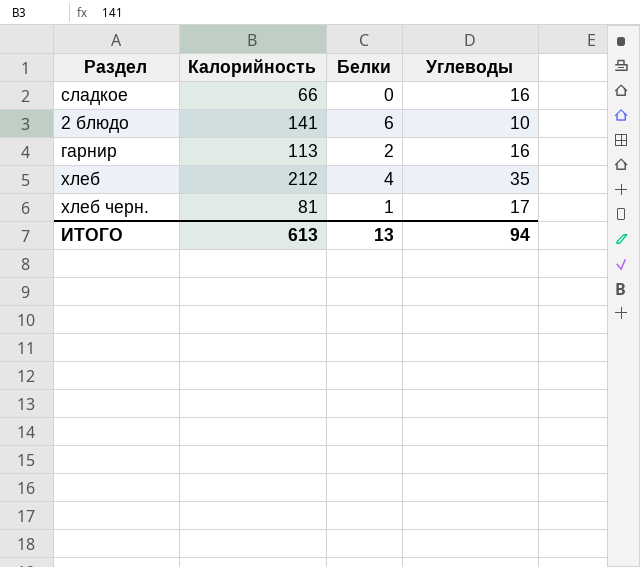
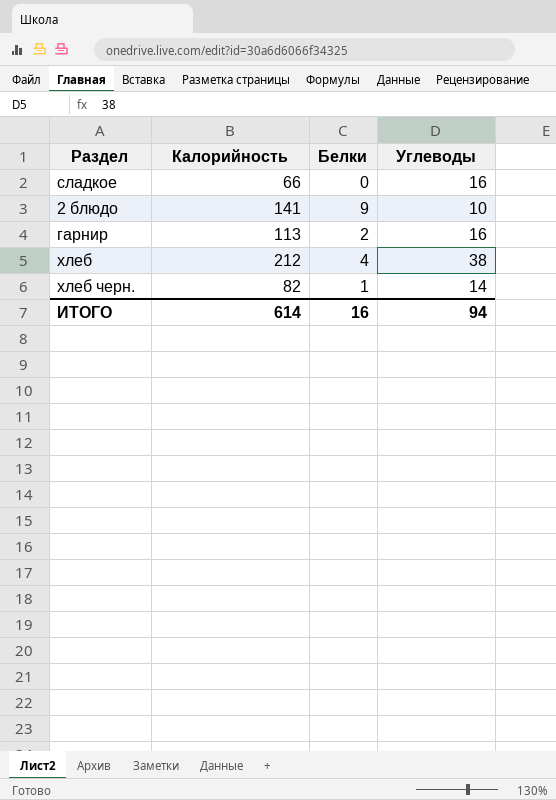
2 блюдо | Белки: 6 -> 9
хлеб | Углеводы: 35 -> 38
хлеб черн. | Калорийность: 81 -> 82
хлеб черн. | Углеводы: 17 -> 14
ИТОГО | Калорийность: 613 -> 614
ИТОГО | Белки: 13 -> 16

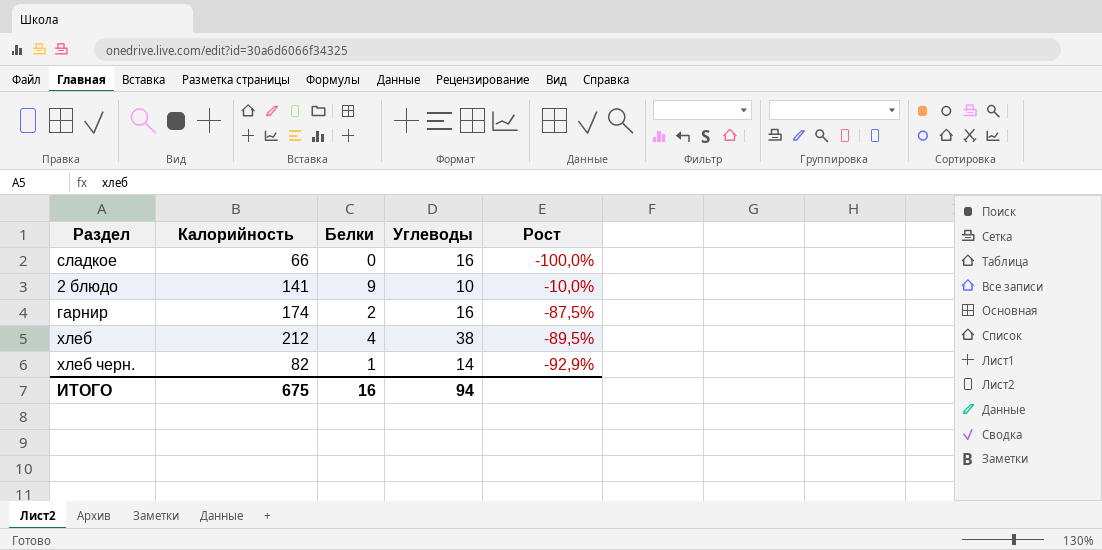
column Рост | formula: none -> ([Белки] - [Углеводы]) / [Углеводы]
гарнир | Калорийность: 113 -> 174
ИТОГО | Калорийность: 614 -> 675

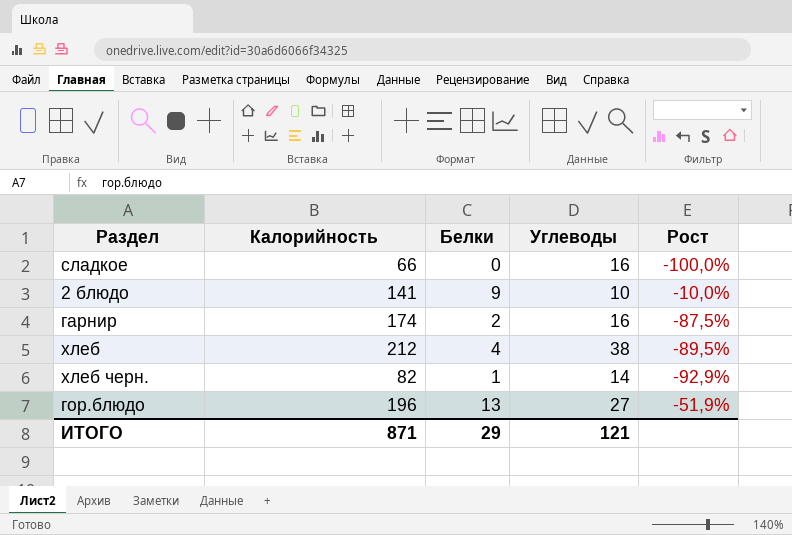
row гор.блюдо: none -> 196 | 13 | 27 | -51,9%
ИТОГО | Калорийность: 675 -> 871
ИТОГО | Белки: 16 -> 29
ИТОГО | Углеводы: 94 -> 121

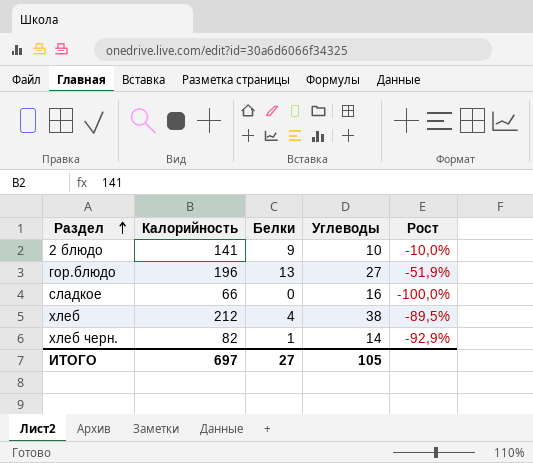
row order: none -> Раздел ascending
row гарнир: 174 | 2 | 16 | -87,5% -> none
ИТОГО | Калорийность: 871 -> 697
ИТОГО | Белки: 29 -> 27
ИТОГО | Углеводы: 121 -> 105

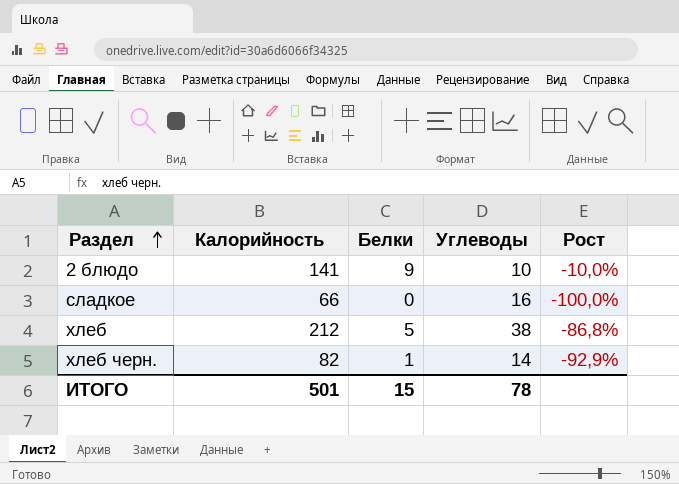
row гор.блюдо: 196 | 13 | 27 | -51,9% -> none
хлеб | Белки: 4 -> 5
хлеб | Рост: -89,5% -> -86,8%
ИТОГО | Калорийность: 697 -> 501
ИТОГО | Белки: 27 -> 15
ИТОГО | Углеводы: 105 -> 78

